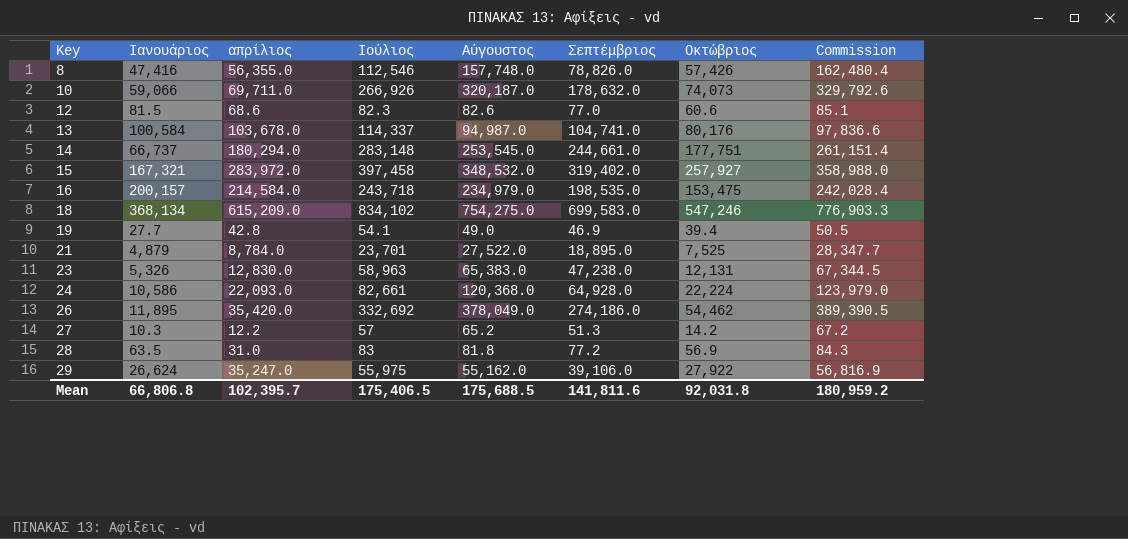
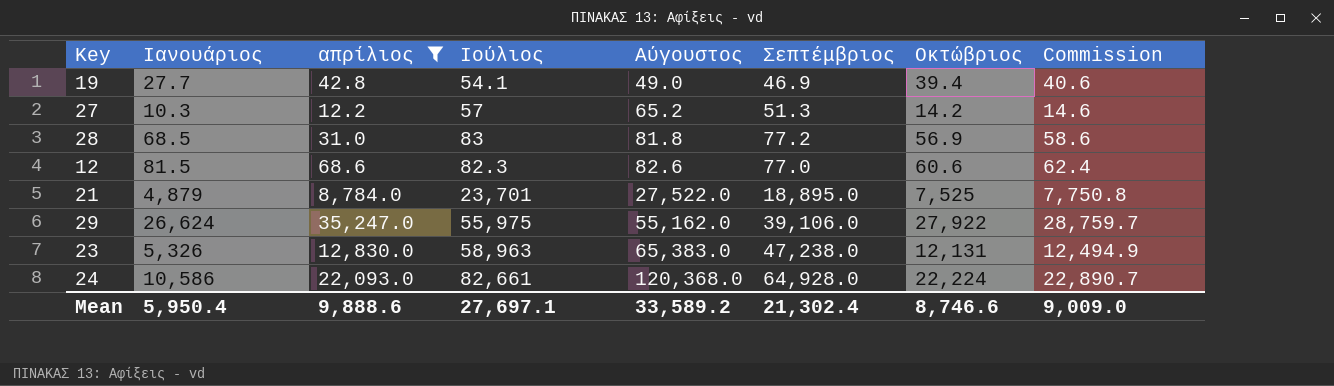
filter: none -> απρίλιος <= 35,247.0
row order: Key ascending -> Αύγουστος ascending
column Commission | formula: [Αύγουστος] * 1.03 -> [Οκτώβριος] * 1.03
28 | Ιανουάριος: 63.5 -> 68.5
Mean | Ιανουάριος: 66,806.8 -> 5,950.4
Mean | απρίλιος: 102,395.7 -> 9,888.6
Mean | Ιούλιος: 175,406.5 -> 27,697.1
Mean | Αύγουστος: 175,688.5 -> 33,589.2
Mean | Σεπτέμβριος: 141,811.6 -> 21,302.4
Mean | Οκτώβριος: 92,031.8 -> 8,746.6
Mean | Commission: 180,959.2 -> 9,009.0

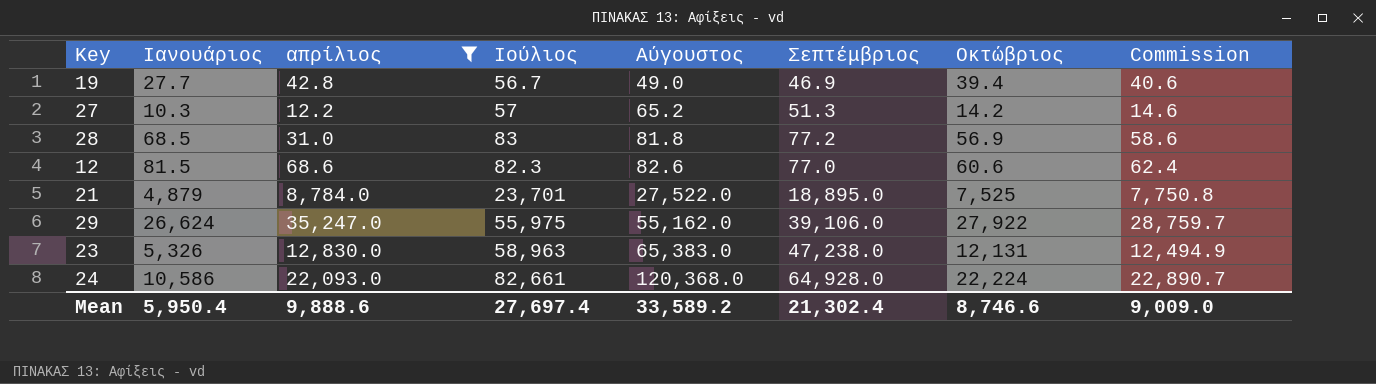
19 | Ιούλιος: 54.1 -> 56.7
Mean | Ιούλιος: 27,697.1 -> 27,697.4

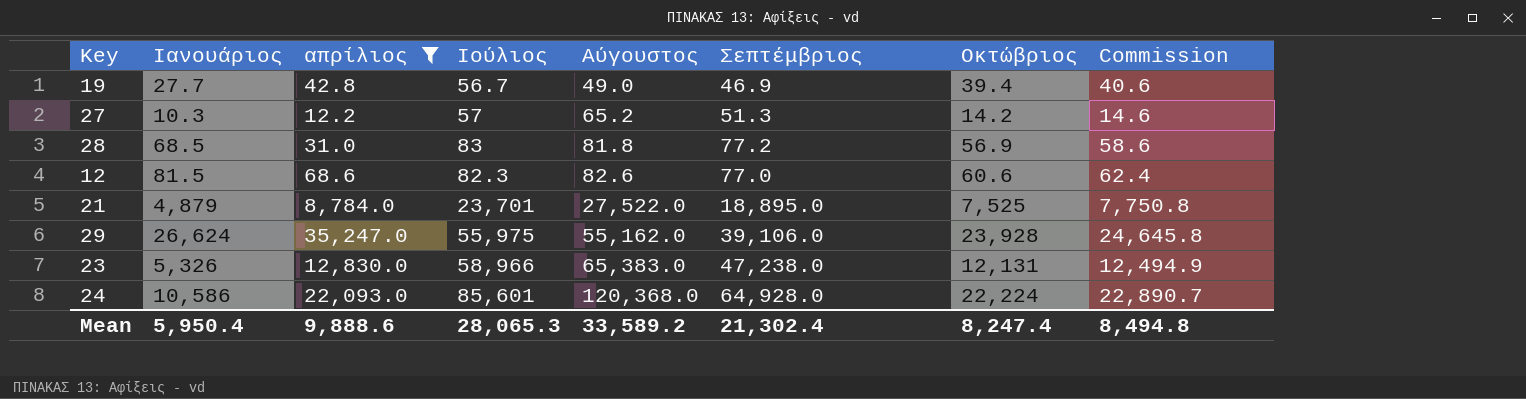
29 | Οκτώβριος: 27,922 -> 23,928
29 | Commission: 28,759.7 -> 24,645.8
23 | Ιούλιος: 58,963 -> 58,966
24 | Ιούλιος: 82,661 -> 85,601
Mean | Ιούλιος: 27,697.4 -> 28,065.3
Mean | Οκτώβριος: 8,746.6 -> 8,247.4
Mean | Commission: 9,009.0 -> 8,494.8

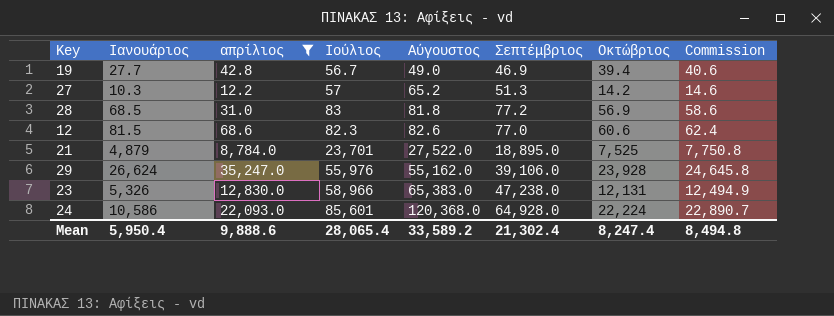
29 | Ιούλιος: 55,975 -> 55,976
Mean | Ιούλιος: 28,065.3 -> 28,065.4

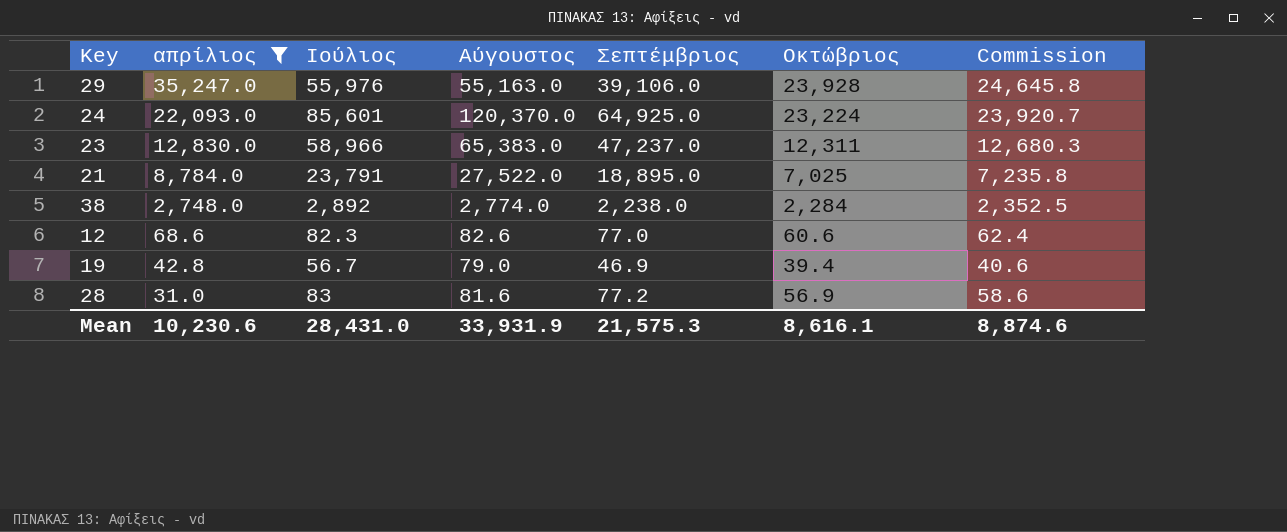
row order: Αύγουστος ascending -> απρίλιος descending
column Ιανουάριος | position: 2 -> none
row 27: 10.3 | 12.2 | 57 | 65.2 | 51.3 | 14.2 | 14.6 -> none
29 | Αύγουστος: 55,162.0 -> 55,163.0
24 | Αύγουστος: 120,368.0 -> 120,370.0
24 | Σεπτέμβριος: 64,928.0 -> 64,925.0
24 | Οκτώβριος: 22,224 -> 23,224
24 | Commission: 22,890.7 -> 23,920.7
23 | Σεπτέμβριος: 47,238.0 -> 47,237.0
23 | Οκτώβριος: 12,131 -> 12,311
23 | Commission: 12,494.9 -> 12,680.3
21 | Ιούλιος: 23,701 -> 23,791
21 | Οκτώβριος: 7,525 -> 7,025
21 | Commission: 7,750.8 -> 7,235.8
row 38: none -> 2,748.0 | 2,892 | 2,774.0 | 2,238.0 | 2,284 | 2,352.5
19 | Αύγουστος: 49.0 -> 79.0
28 | Αύγουστος: 81.8 -> 81.6
Mean | απρίλιος: 9,888.6 -> 10,230.6
Mean | Ιούλιος: 28,065.4 -> 28,431.0
Mean | Αύγουστος: 33,589.2 -> 33,931.9
Mean | Σεπτέμβριος: 21,302.4 -> 21,575.3
Mean | Οκτώβριος: 8,247.4 -> 8,616.1
Mean | Commission: 8,494.8 -> 8,874.6

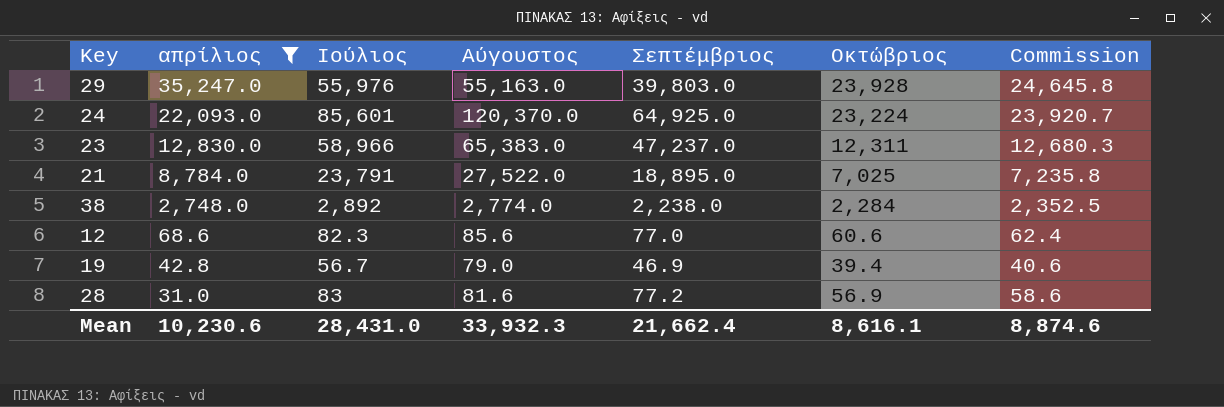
29 | Σεπτέμβριος: 39,106.0 -> 39,803.0
12 | Αύγουστος: 82.6 -> 85.6
Mean | Αύγουστος: 33,931.9 -> 33,932.3
Mean | Σεπτέμβριος: 21,575.3 -> 21,662.4

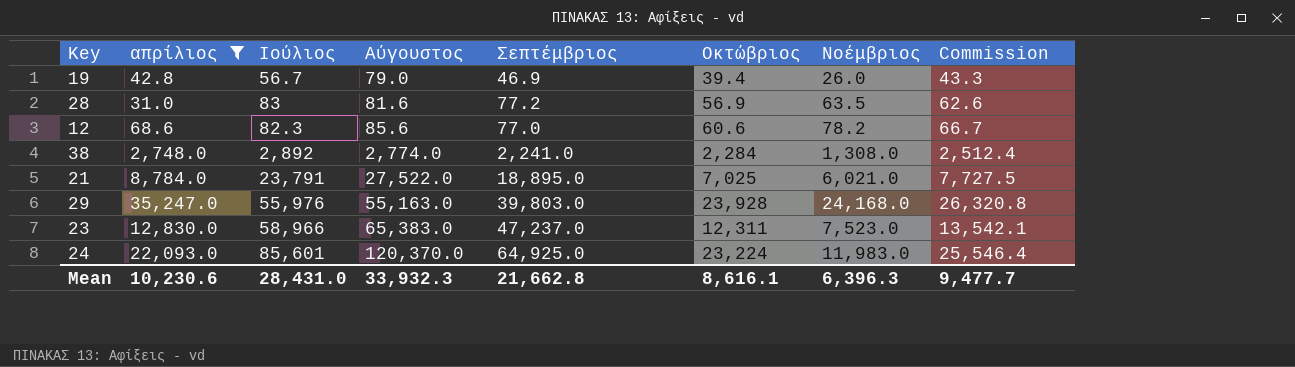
row order: απρίλιος descending -> Αύγουστος ascending
column Νοέμβριος | position: none -> 7
column Commission | formula: [Οκτώβριος] * 1.03 -> [Οκτώβριος] * 1.1
38 | Σεπτέμβριος: 2,238.0 -> 2,241.0
Mean | Σεπτέμβριος: 21,662.4 -> 21,662.8
Mean | Commission: 8,874.6 -> 9,477.7

